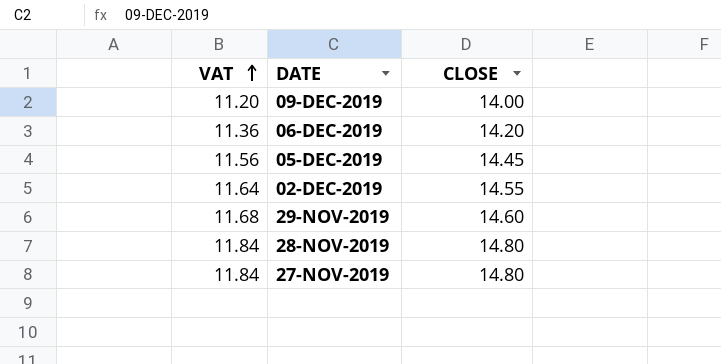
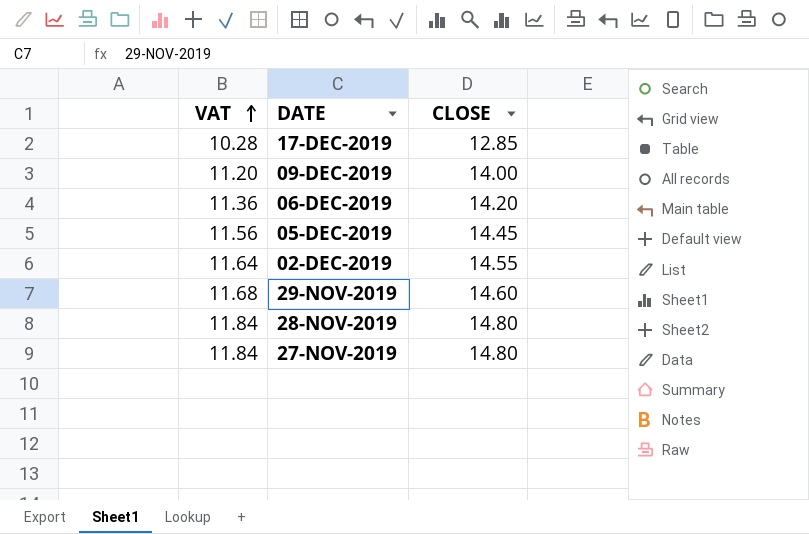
row 17-DEC-2019: none -> 10.28 | 12.85

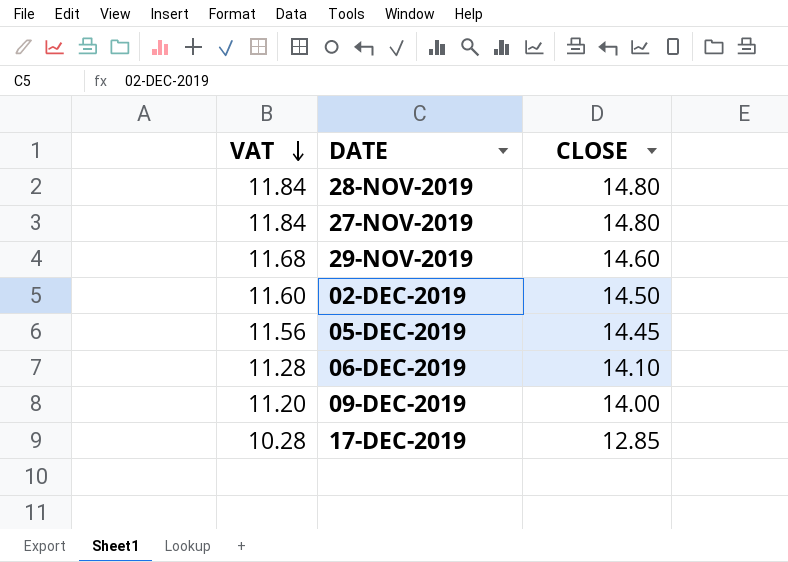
row order: VAT ascending -> VAT descending
02-DEC-2019 | VAT: 11.64 -> 11.60
02-DEC-2019 | CLOSE: 14.55 -> 14.50
06-DEC-2019 | VAT: 11.36 -> 11.28
06-DEC-2019 | CLOSE: 14.20 -> 14.10

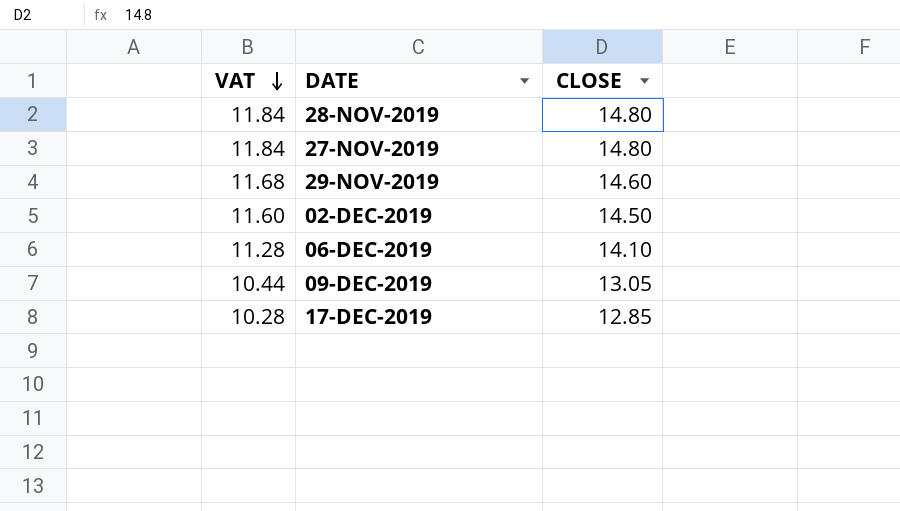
row 05-DEC-2019: 11.56 | 14.45 -> none
09-DEC-2019 | VAT: 11.20 -> 10.44
09-DEC-2019 | CLOSE: 14.00 -> 13.05

